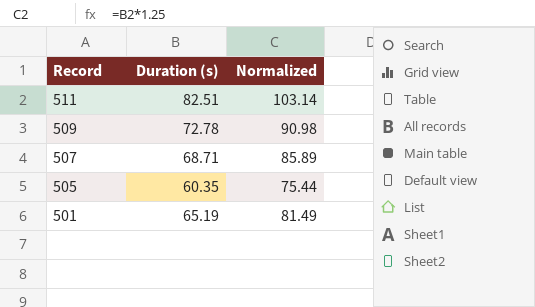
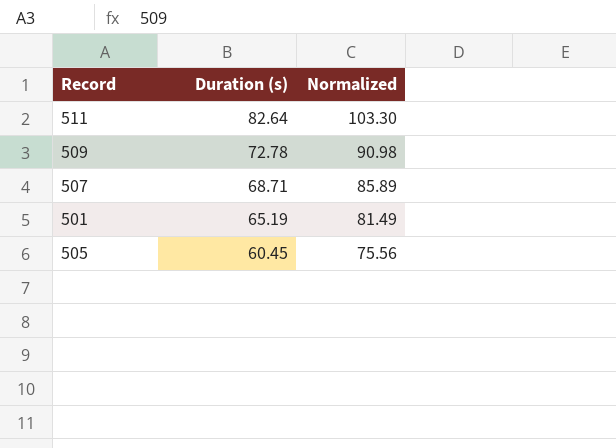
row order: Record descending -> Duration (s) descending
511 | Duration (s): 82.51 -> 82.64
511 | Normalized: 103.14 -> 103.30
505 | Duration (s): 60.35 -> 60.45
505 | Normalized: 75.44 -> 75.56

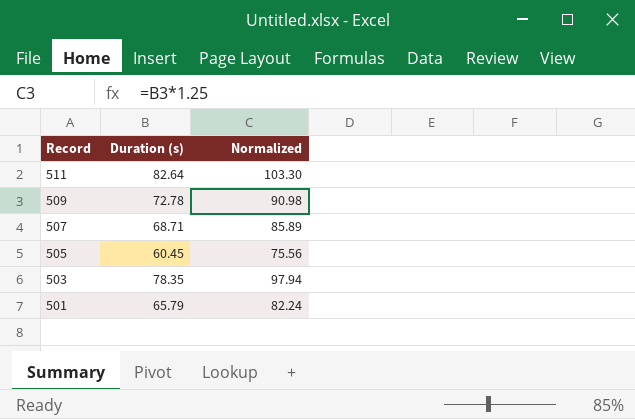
row order: Duration (s) descending -> Record descending
row 503: none -> 78.35 | 97.94
501 | Duration (s): 65.19 -> 65.79
501 | Normalized: 81.49 -> 82.24

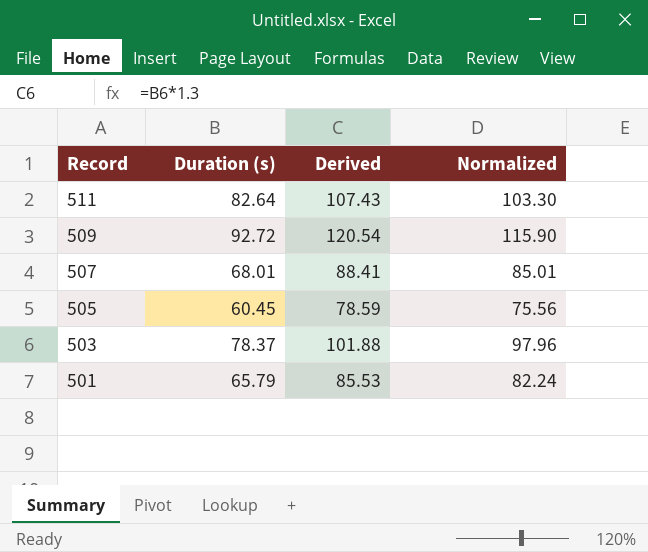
column Derived | formula: none -> [Duration (s)] * 1.3
509 | Duration (s): 72.78 -> 92.72
509 | Normalized: 90.98 -> 115.90
507 | Duration (s): 68.71 -> 68.01
507 | Normalized: 85.89 -> 85.01
503 | Duration (s): 78.35 -> 78.37
503 | Normalized: 97.94 -> 97.96

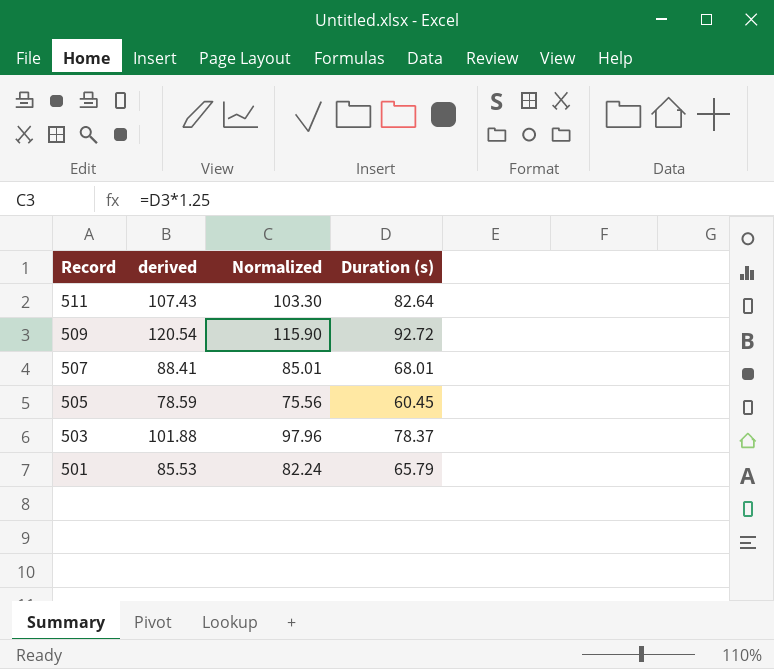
column name: Derived -> derived
column Duration (s) | position: 2 -> 4

